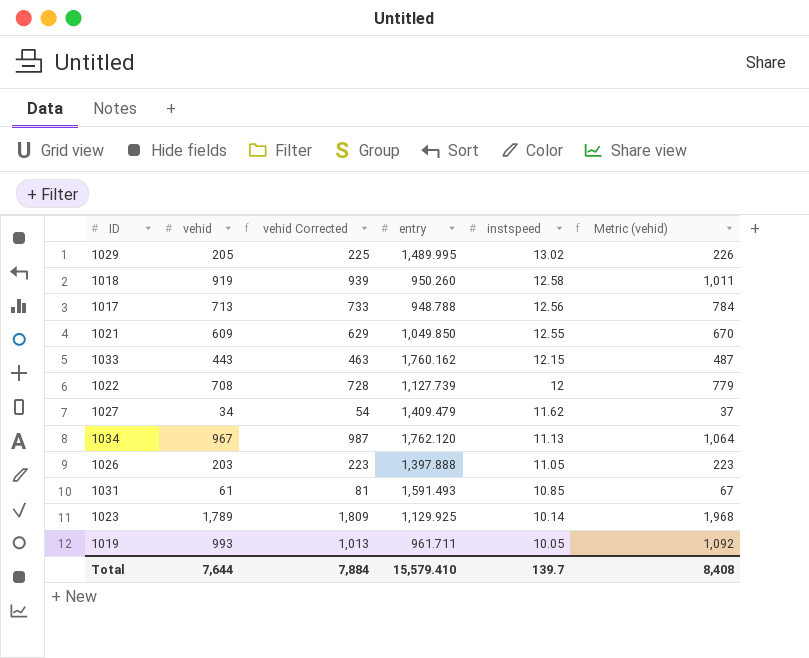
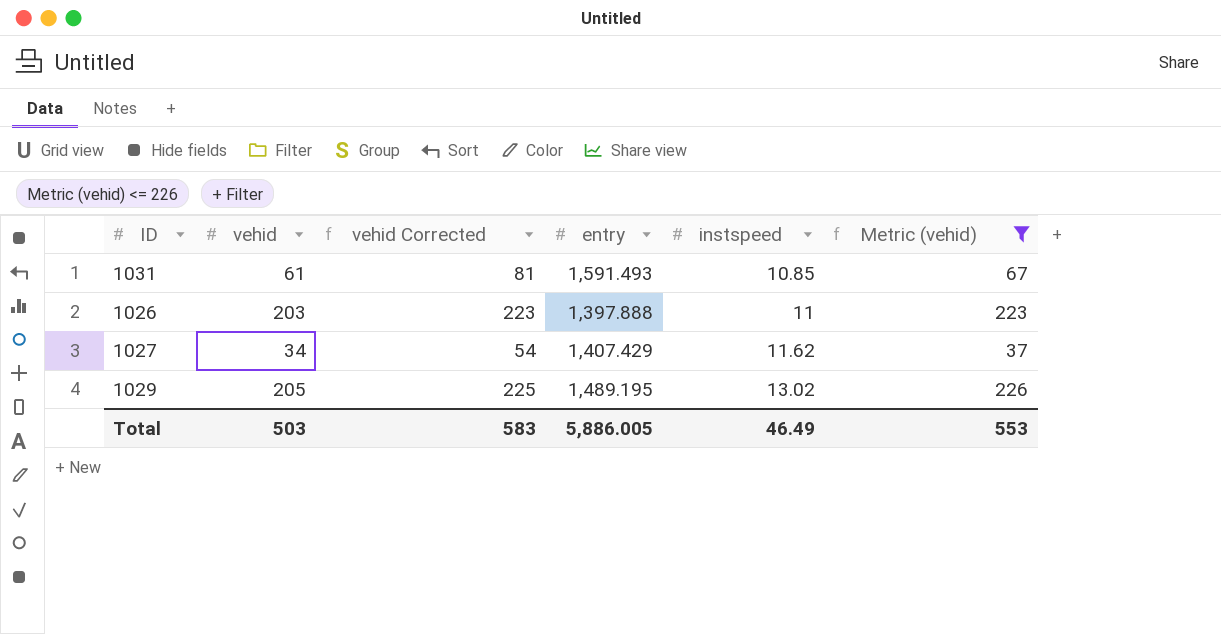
filter: none -> Metric (vehid) <= 226
row order: instspeed descending -> instspeed ascending
1026 | instspeed: 11.05 -> 11
1027 | entry: 1,409.479 -> 1,407.429
1029 | entry: 1,489.995 -> 1,489.195
Total | vehid: 7,644 -> 503
Total | vehid Corrected: 7,884 -> 583
Total | entry: 15,579.410 -> 5,886.005
Total | instspeed: 139.7 -> 46.49
Total | Metric (vehid): 8,408 -> 553

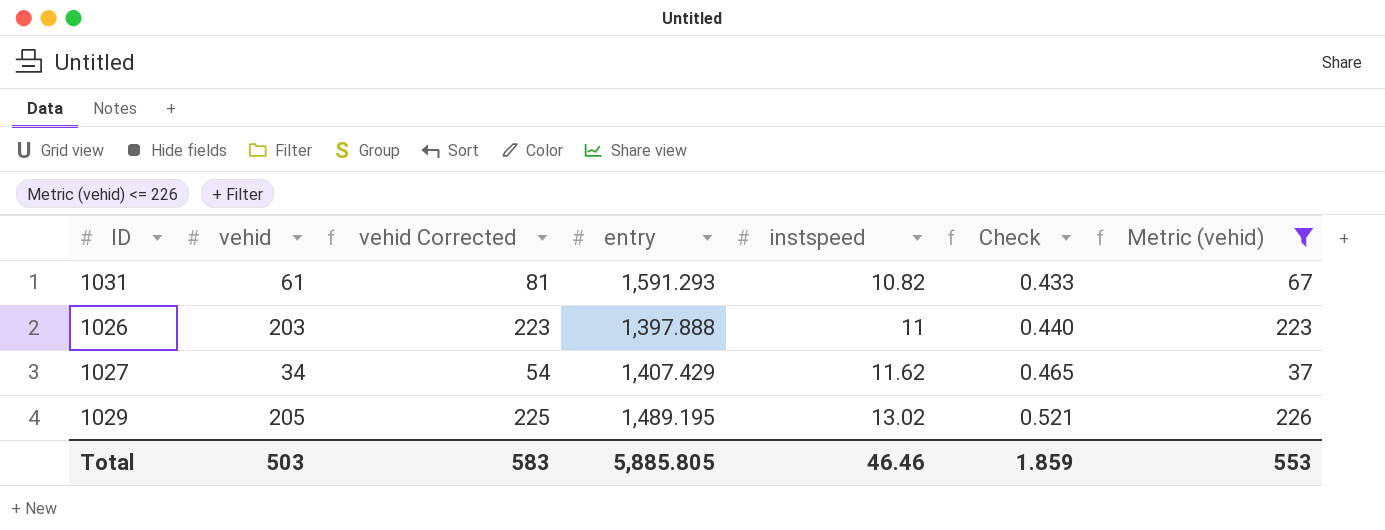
column Check | formula: none -> [instspeed] * 0.04
1031 | entry: 1,591.493 -> 1,591.293
1031 | instspeed: 10.85 -> 10.82
Total | entry: 5,886.005 -> 5,885.805
Total | instspeed: 46.49 -> 46.46

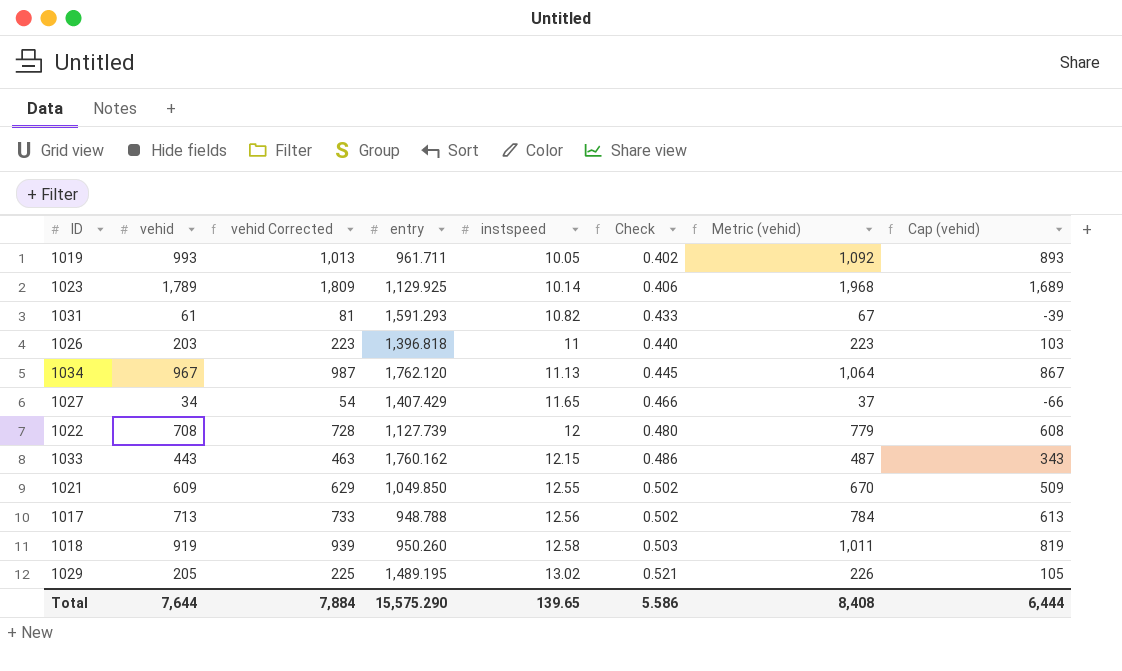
filter: Metric (vehid) <= 226 -> none
column Cap (vehid) | formula: none -> [vehid] - 100
1026 | entry: 1,397.888 -> 1,396.818
1027 | instspeed: 11.62 -> 11.65
1027 | Check: 0.465 -> 0.466
Total | vehid: 503 -> 7,644
Total | vehid Corrected: 583 -> 7,884
Total | entry: 5,885.805 -> 15,575.290
Total | instspeed: 46.46 -> 139.65
Total | Check: 1.859 -> 5.586
Total | Metric (vehid): 553 -> 8,408

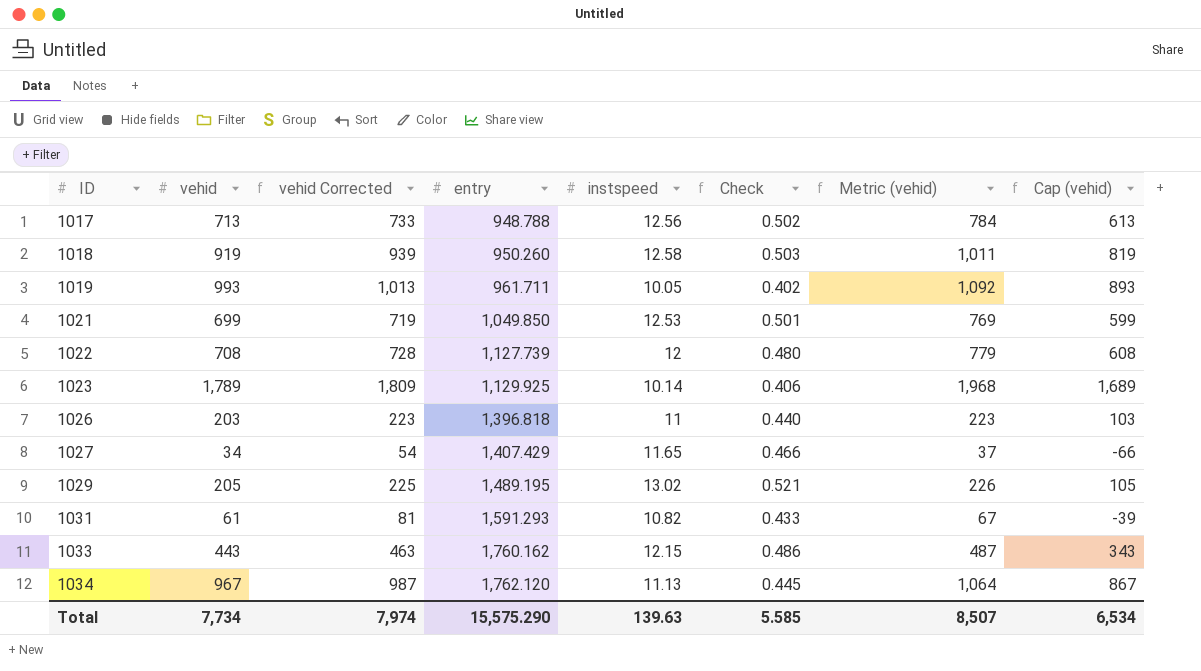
row order: instspeed ascending -> ID ascending
1021 | vehid: 609 -> 699
1021 | vehid Corrected: 629 -> 719
1021 | instspeed: 12.55 -> 12.53
1021 | Check: 0.502 -> 0.501
1021 | Metric (vehid): 670 -> 769
1021 | Cap (vehid): 509 -> 599
Total | vehid: 7,644 -> 7,734
Total | vehid Corrected: 7,884 -> 7,974
Total | instspeed: 139.65 -> 139.63
Total | Check: 5.586 -> 5.585
Total | Metric (vehid): 8,408 -> 8,507
Total | Cap (vehid): 6,444 -> 6,534

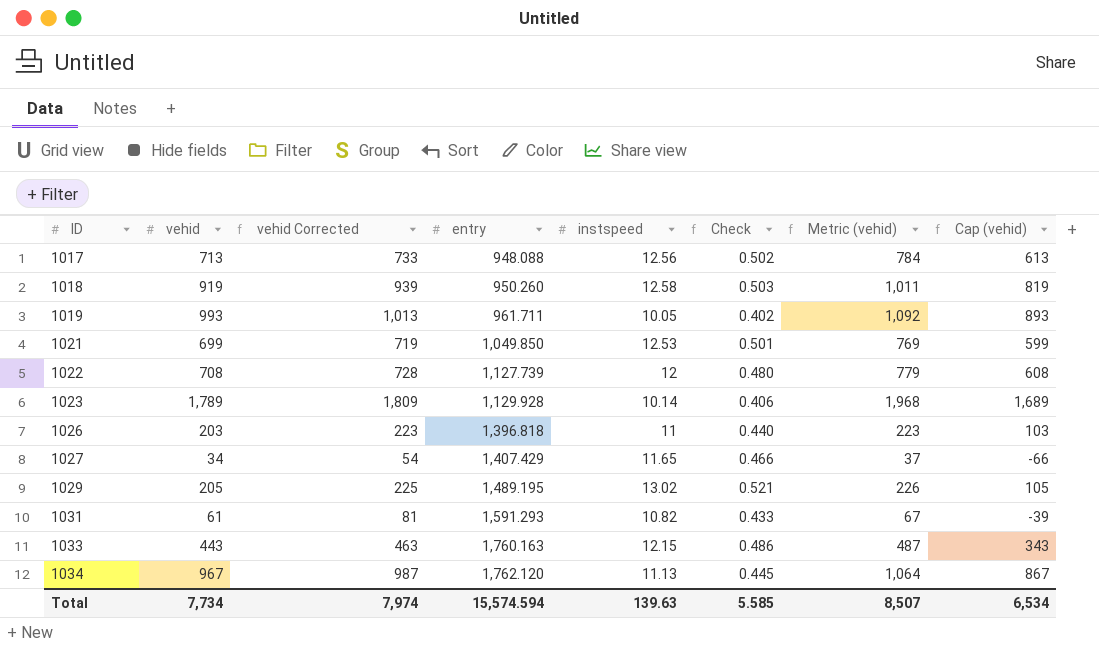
1017 | entry: 948.788 -> 948.088
1023 | entry: 1,129.925 -> 1,129.928
1033 | entry: 1,760.162 -> 1,760.163
Total | entry: 15,575.290 -> 15,574.594

